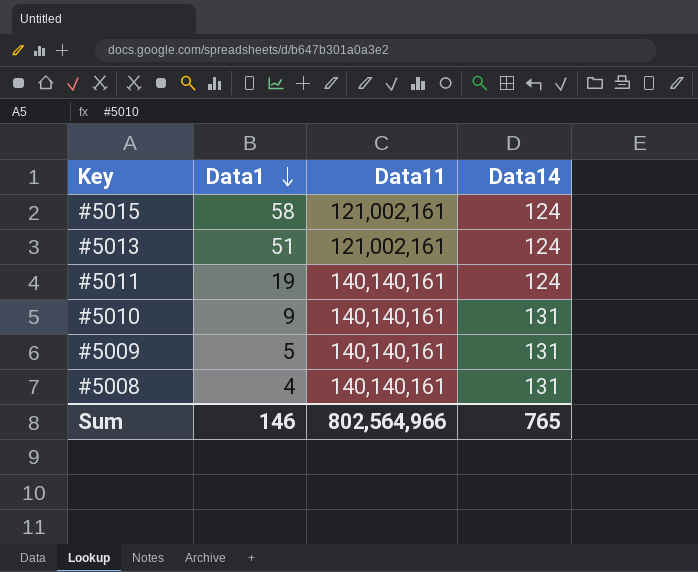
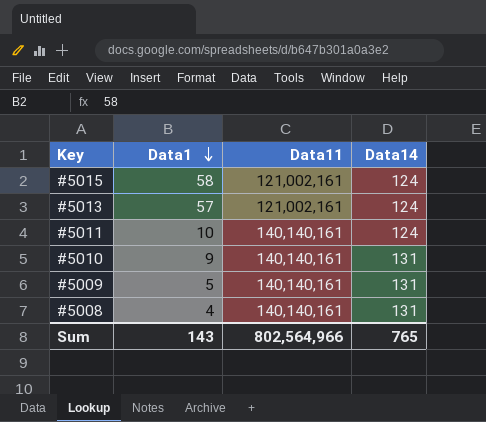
#5013 | Data1: 51 -> 57
#5011 | Data1: 19 -> 10
Sum | Data1: 146 -> 143

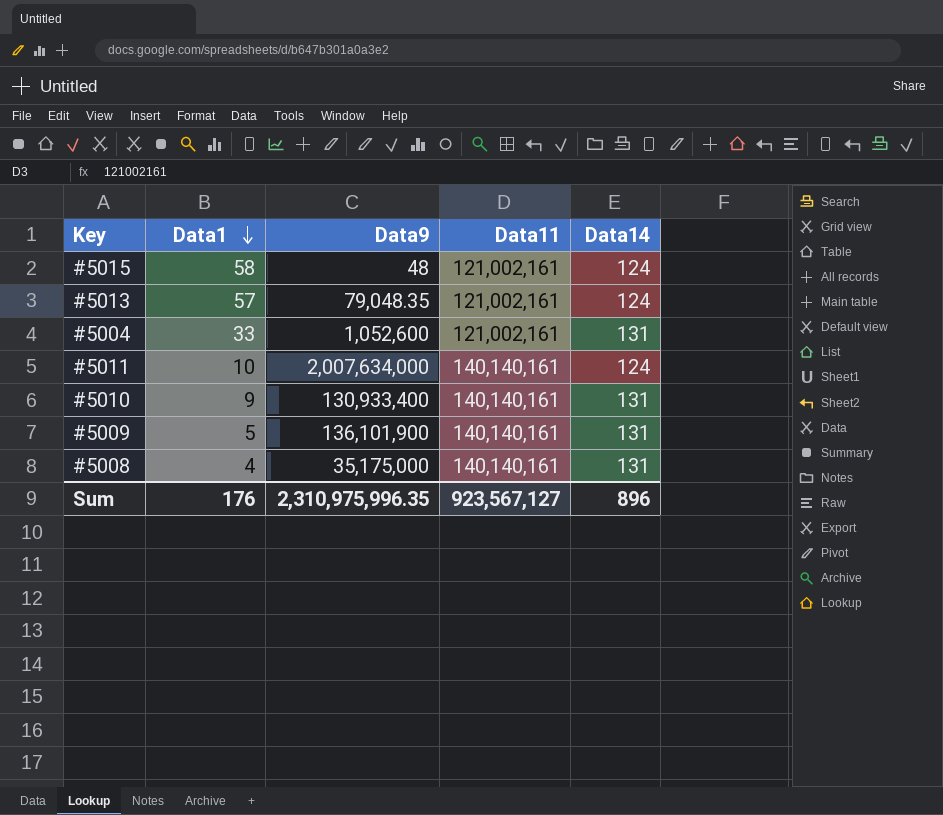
column Data9 | position: none -> 3
row #5004: none -> 33 | 1,052,600 | 121,002,161 | 131
Sum | Data1: 143 -> 176
Sum | Data11: 802,564,966 -> 923,567,127
Sum | Data14: 765 -> 896

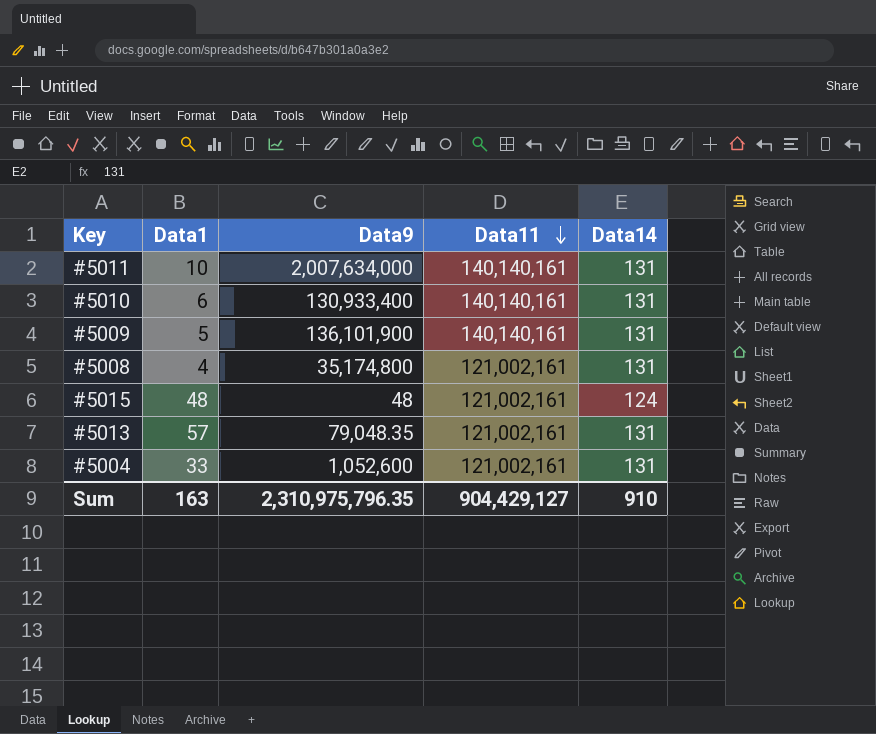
row order: Data1 descending -> Data11 descending
#5011 | Data14: 124 -> 131
#5010 | Data1: 9 -> 6
#5008 | Data9: 35,175,000 -> 35,174,800
#5008 | Data11: 140,140,161 -> 121,002,161
#5015 | Data1: 58 -> 48
#5013 | Data14: 124 -> 131
Sum | Data1: 176 -> 163
Sum | Data9: 2,310,975,996.35 -> 2,310,975,796.35
Sum | Data11: 923,567,127 -> 904,429,127
Sum | Data14: 896 -> 910

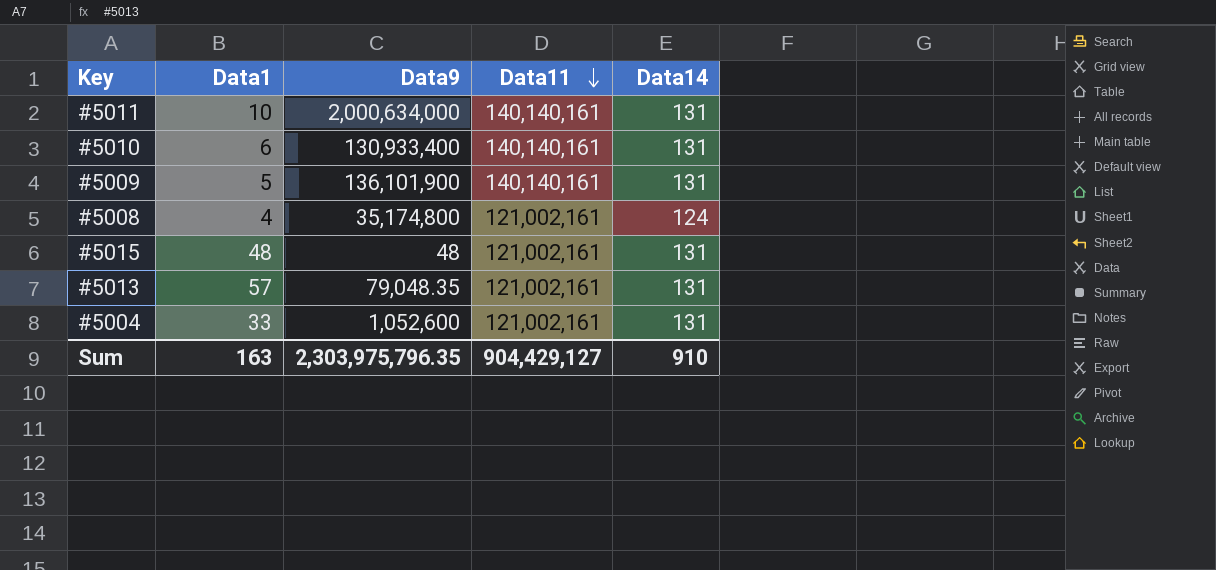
#5011 | Data9: 2,007,634,000 -> 2,000,634,000
#5008 | Data14: 131 -> 124
#5015 | Data14: 124 -> 131
Sum | Data9: 2,310,975,796.35 -> 2,303,975,796.35

